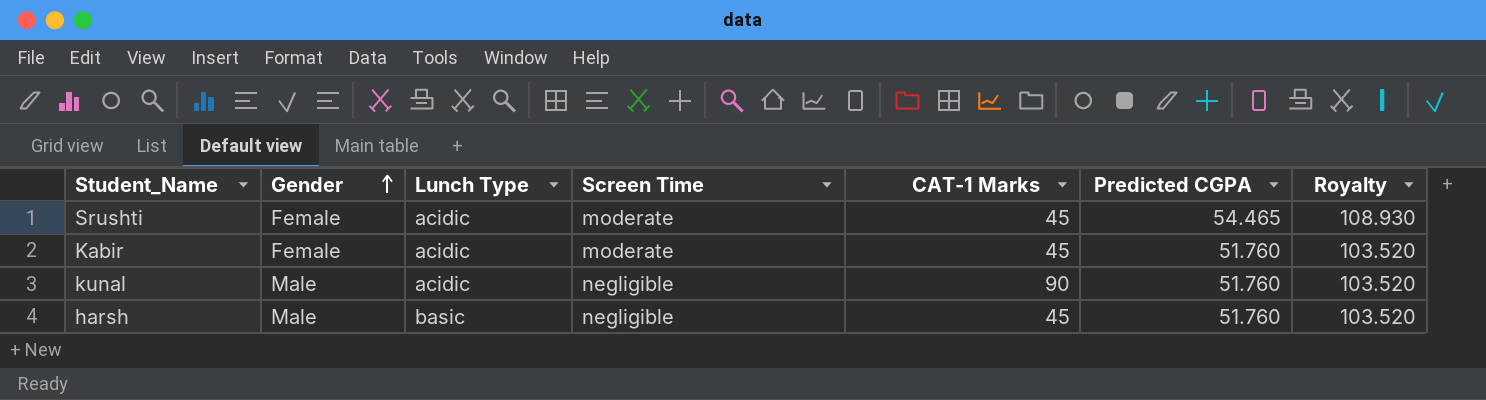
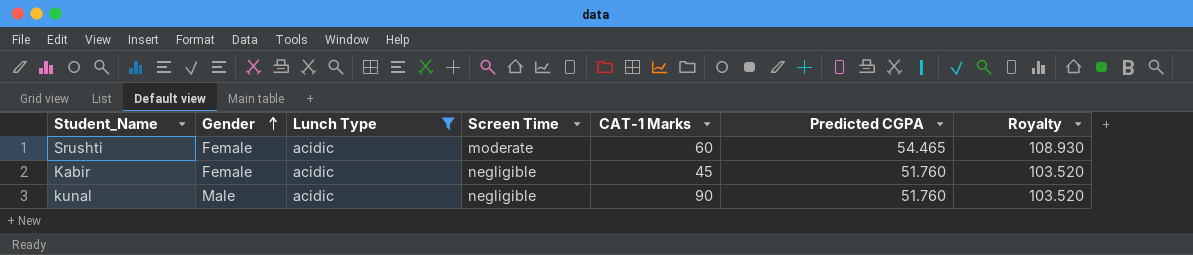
filter: none -> Lunch Type = acidic
Srushti | CAT-1 Marks: 45 -> 60
Kabir | Screen Time: moderate -> negligible

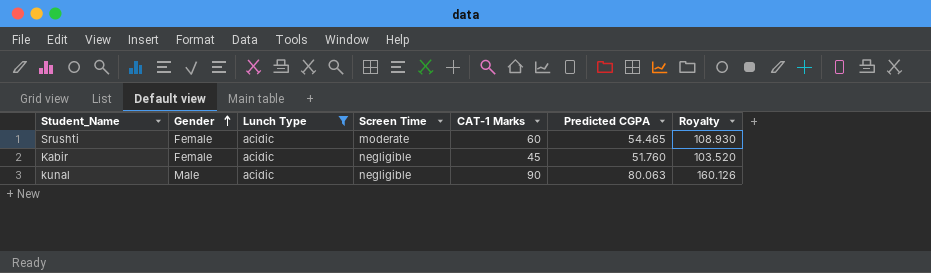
kunal | Predicted CGPA: 51.760 -> 80.063
kunal | Royalty: 103.520 -> 160.126

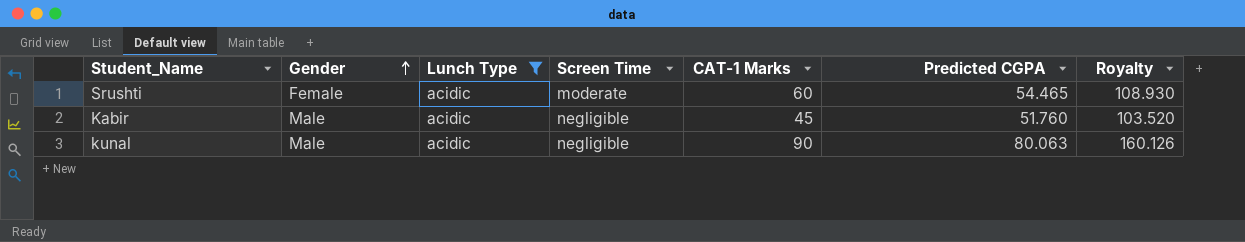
Kabir | Gender: Female -> Male

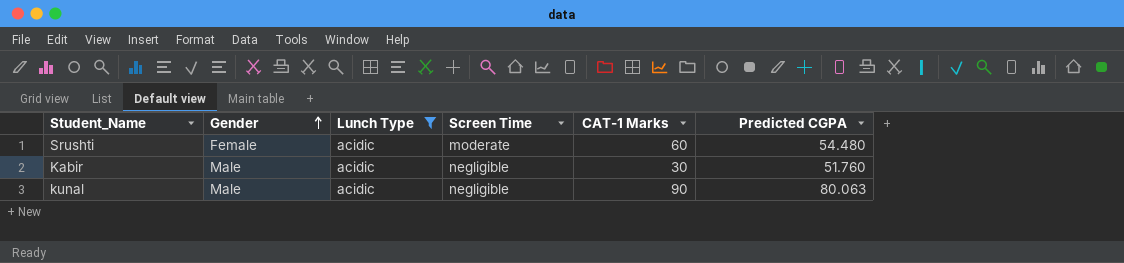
column Royalty | formula: [Predicted CGPA] * 2 -> none
Srushti | Predicted CGPA: 54.465 -> 54.480
Kabir | CAT-1 Marks: 45 -> 30

